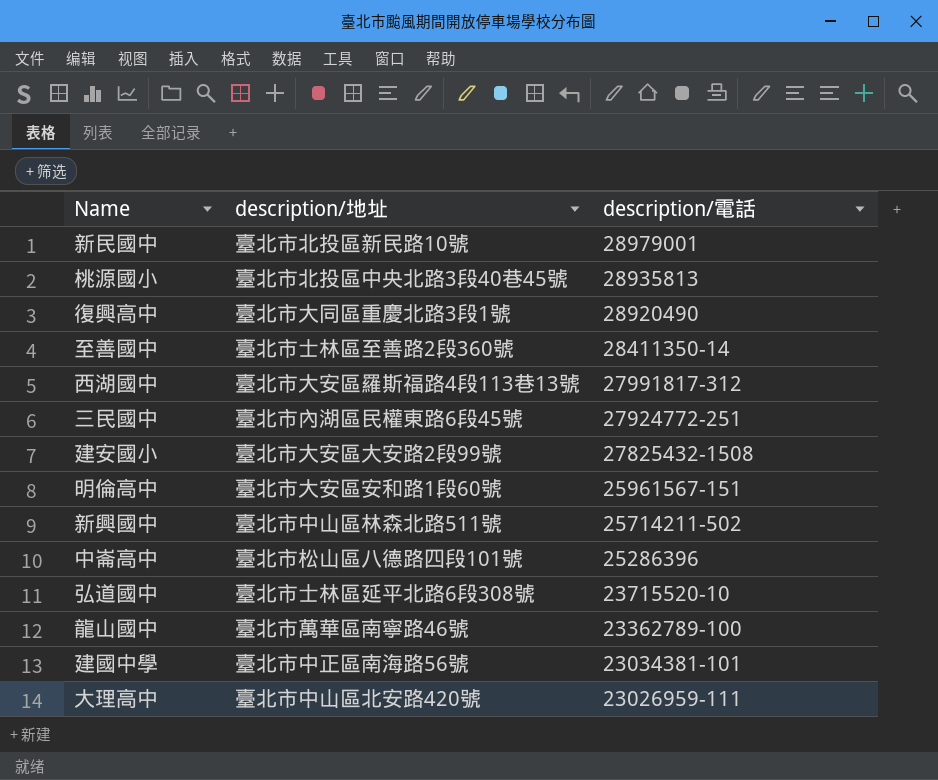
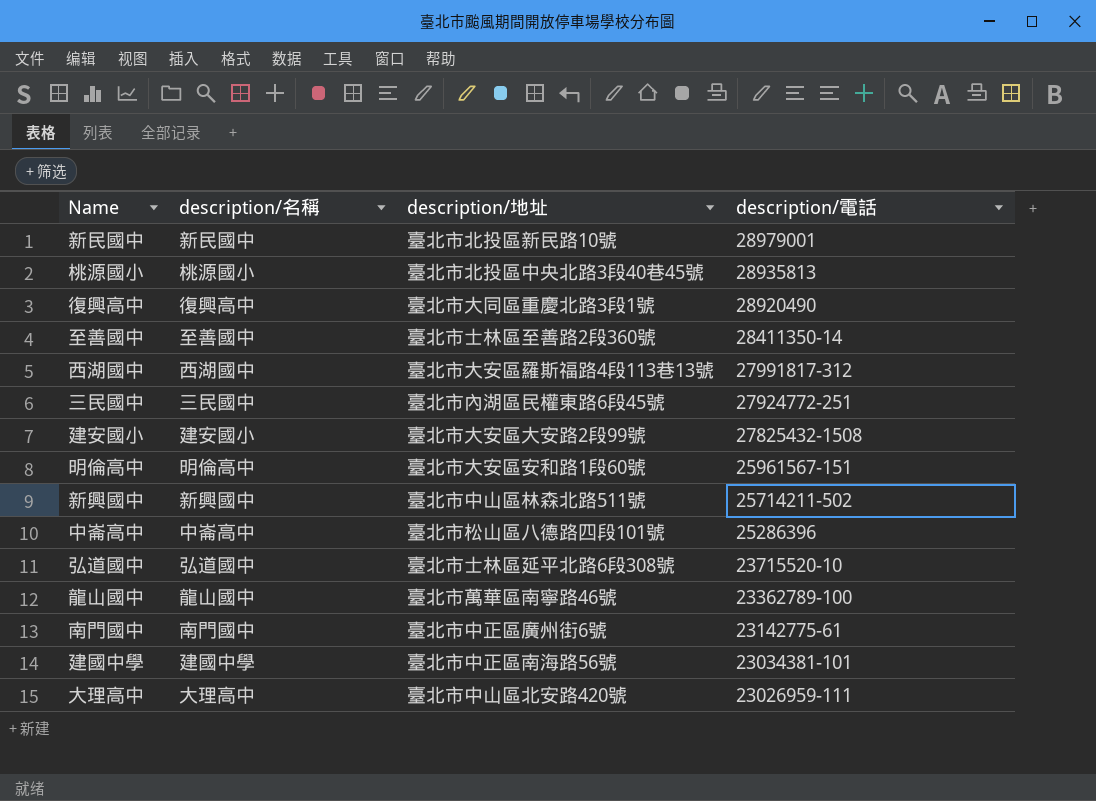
column description/名稱 | position: none -> 2
row 南門國中: none -> 南門國中 | 臺北市中正區廣州街6號 | 23142775-61

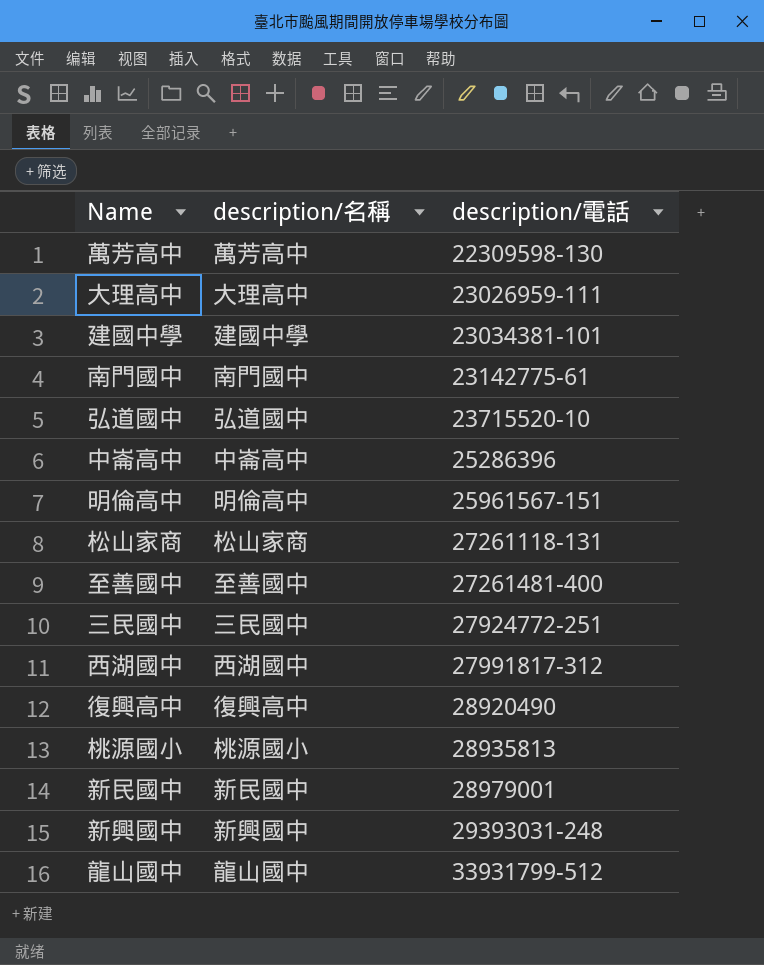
row order: description/電話 descending -> description/電話 ascending
column description/地址 | position: 3 -> none
row 建安國小: 建安國小 | 臺北市大安區大安路2段99號 | 27825432-1508 -> none
row 萬芳高中: none -> 萬芳高中 | 22309598-130
row 松山家商: none -> 松山家商 | 27261118-131
至善國中 | description/電話: 28411350-14 -> 27261481-400
新興國中 | description/電話: 25714211-502 -> 29393031-248
龍山國中 | description/電話: 23362789-100 -> 33931799-512

